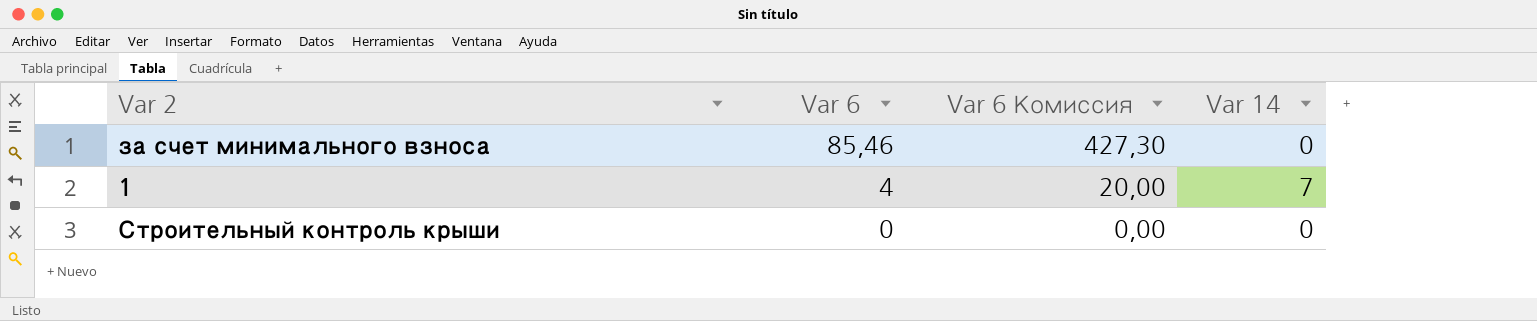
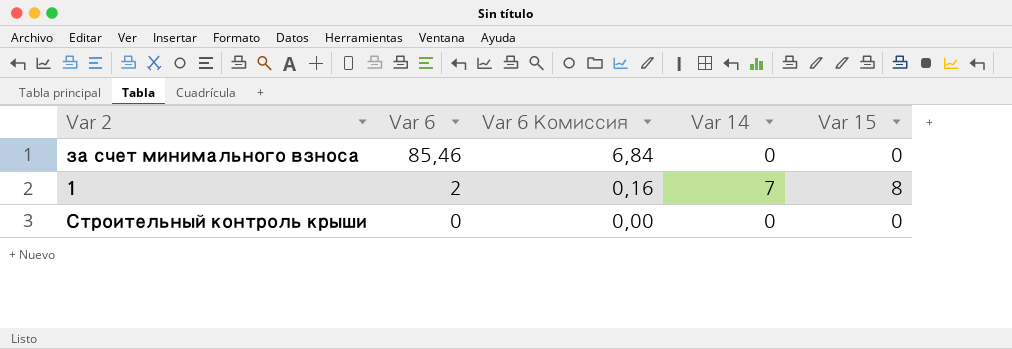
column Var 6 Комиссия | formula: [Var 6] * 5 -> [Var 6] * 0,08
column Var 15 | position: none -> 5
1 | Var 6: 4 -> 2

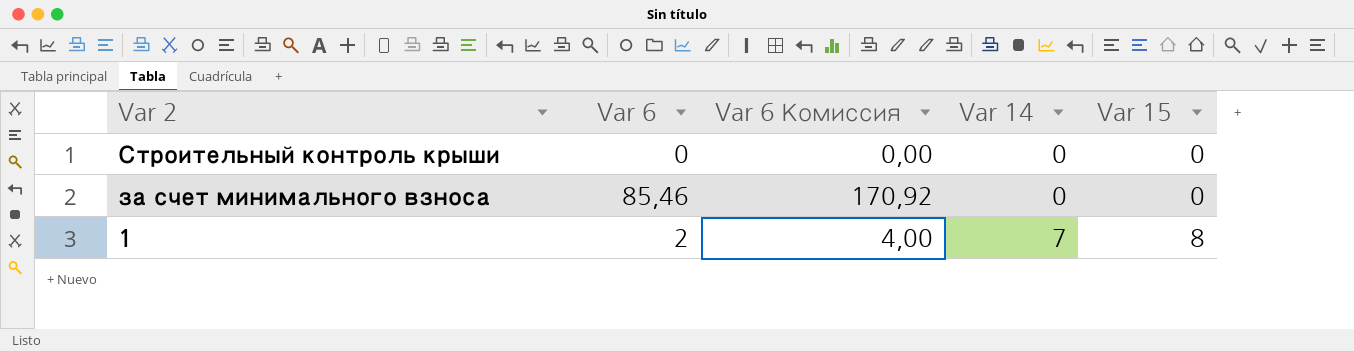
row order: Var 6 descending -> Var 2 descending
column Var 6 Комиссия | formula: [Var 6] * 0,08 -> [Var 6] * 2

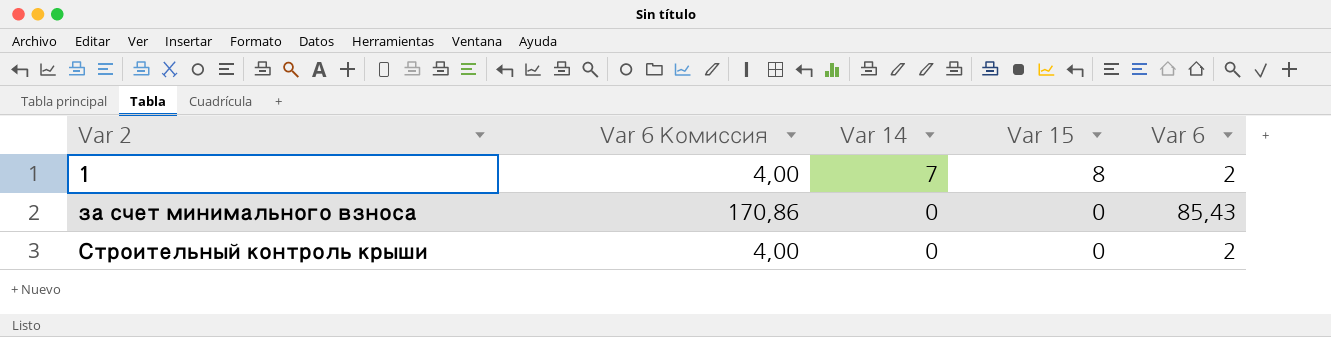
row order: Var 2 descending -> Var 2 ascending
column Var 6 | position: 2 -> 5
за счет минимального взноса | Var 6 Комиссия: 170,92 -> 170,86
за счет минимального взноса | Var 6: 85,46 -> 85,43
Строительный контроль крыши | Var 6 Комиссия: 0,00 -> 4,00
Строительный контроль крыши | Var 6: 0 -> 2

